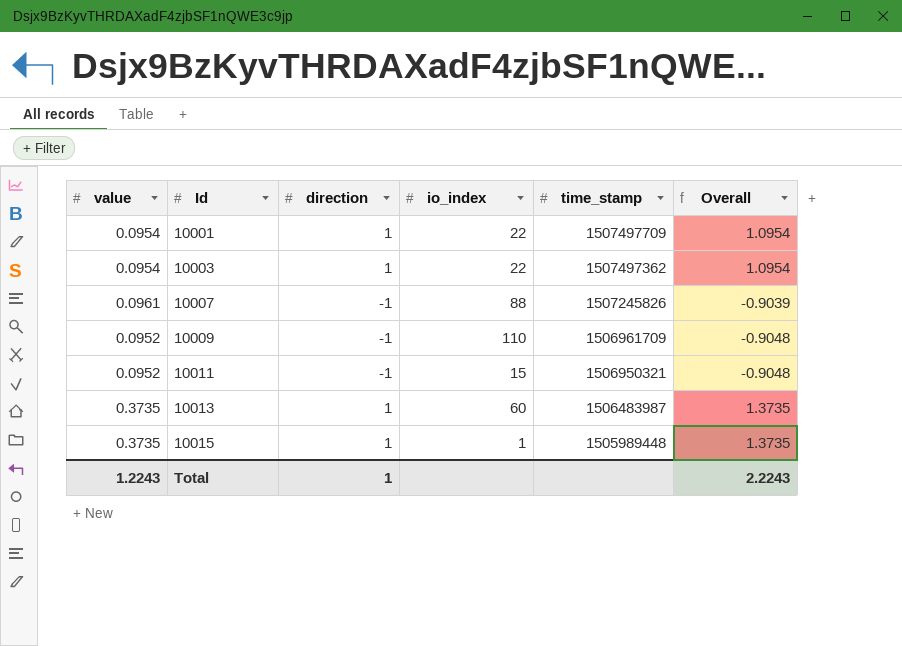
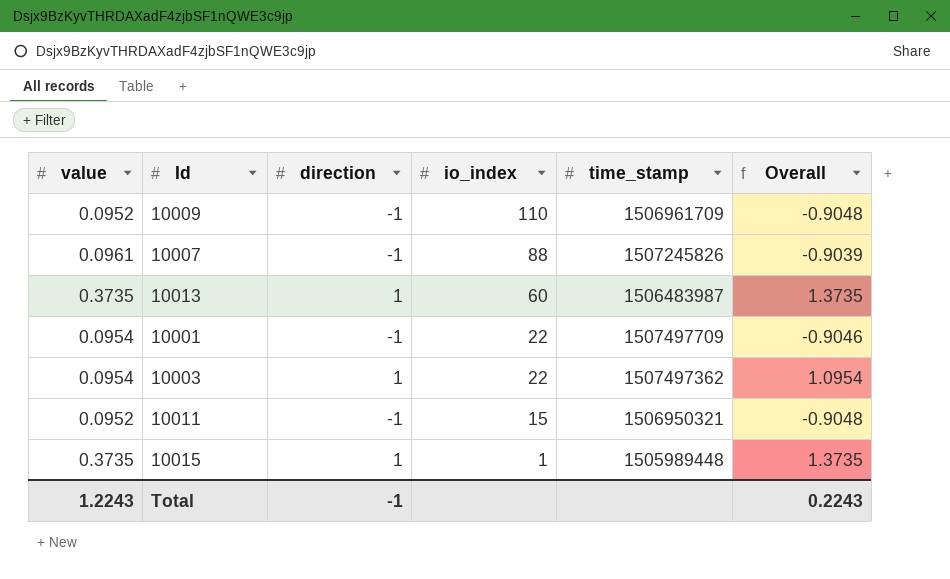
row order: Id ascending -> io_index descending
10001 | direction: 1 -> -1
10001 | Overall: 1.0954 -> -0.9046
Total | direction: 1 -> -1
Total | Overall: 2.2243 -> 0.2243

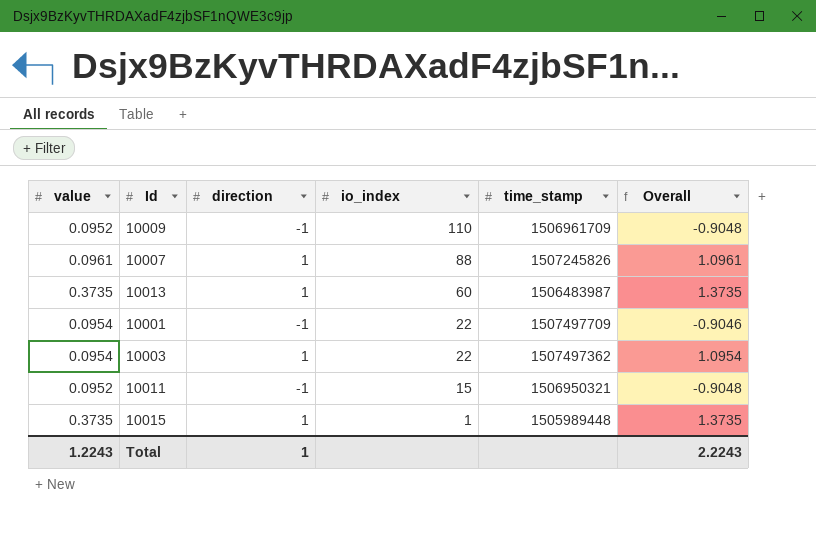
10007 | direction: -1 -> 1
10007 | Overall: -0.9039 -> 1.0961
Total | direction: -1 -> 1
Total | Overall: 0.2243 -> 2.2243

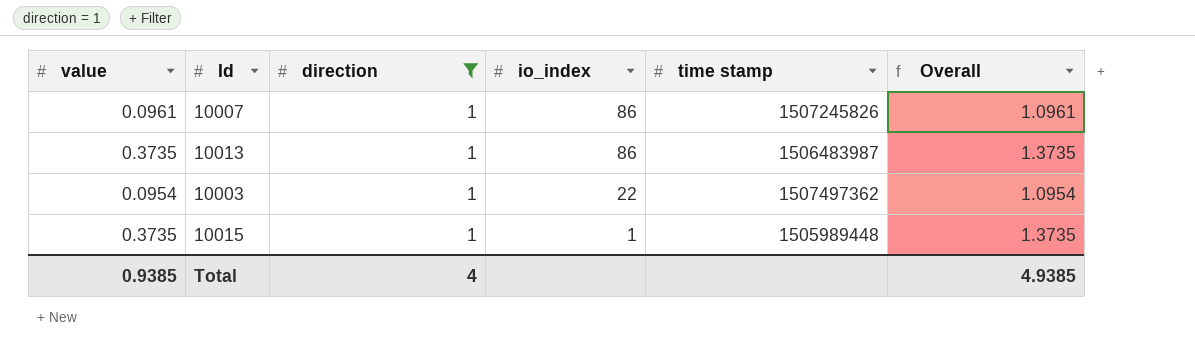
filter: none -> direction = 1
column name: time_stamp -> time stamp
10007 | io_index: 88 -> 86
10013 | io_index: 60 -> 86
Total | value: 1.2243 -> 0.9385
Total | direction: 1 -> 4
Total | Overall: 2.2243 -> 4.9385

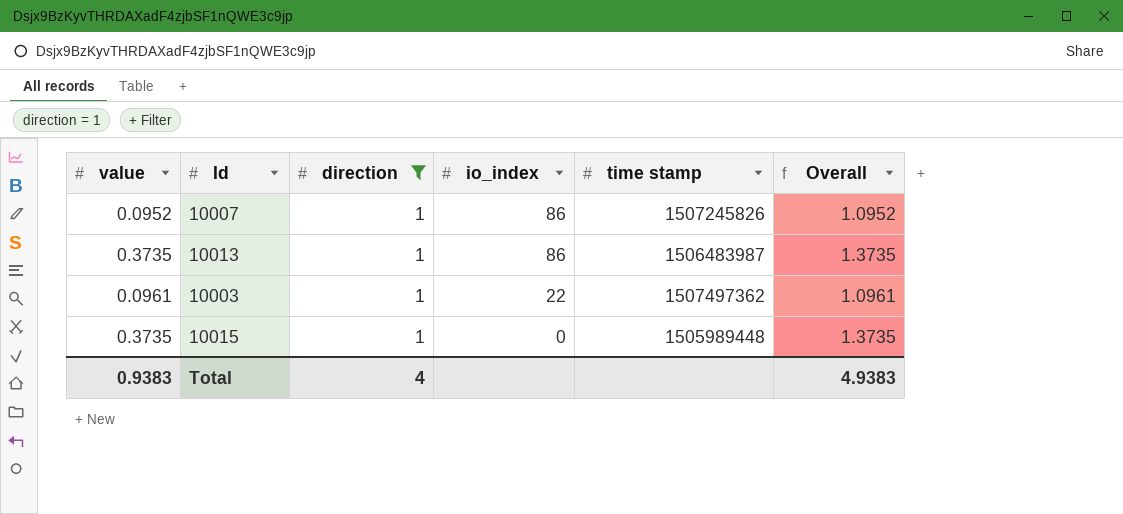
10007 | value: 0.0961 -> 0.0952
10007 | Overall: 1.0961 -> 1.0952
10003 | value: 0.0954 -> 0.0961
10003 | Overall: 1.0954 -> 1.0961
10015 | io_index: 1 -> 0
Total | value: 0.9385 -> 0.9383
Total | Overall: 4.9385 -> 4.9383

